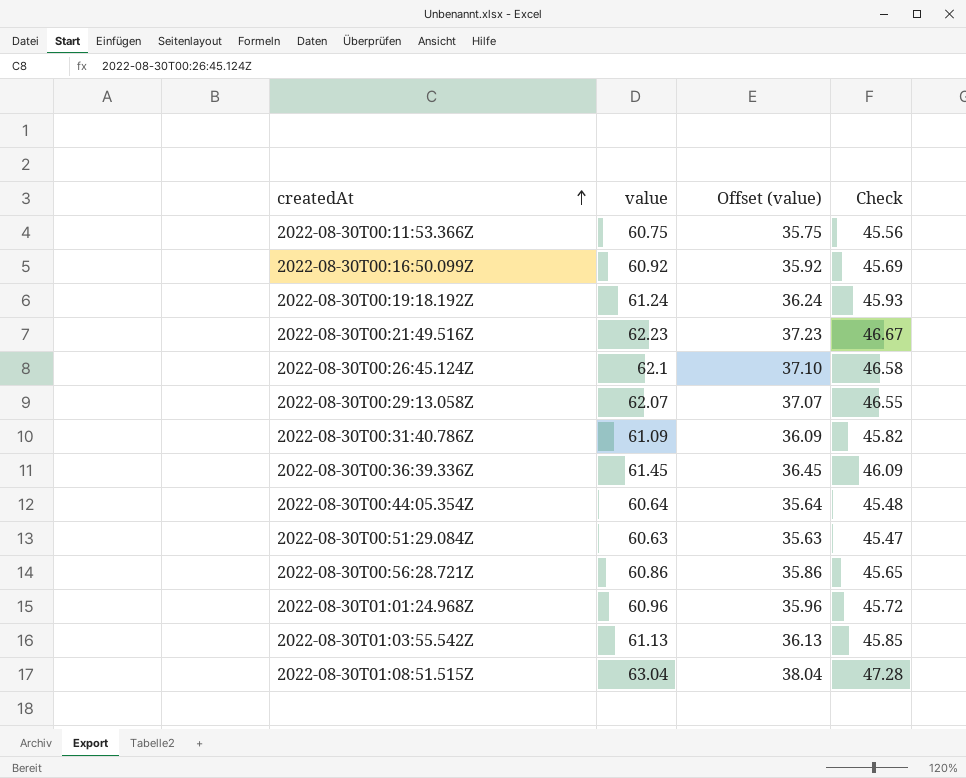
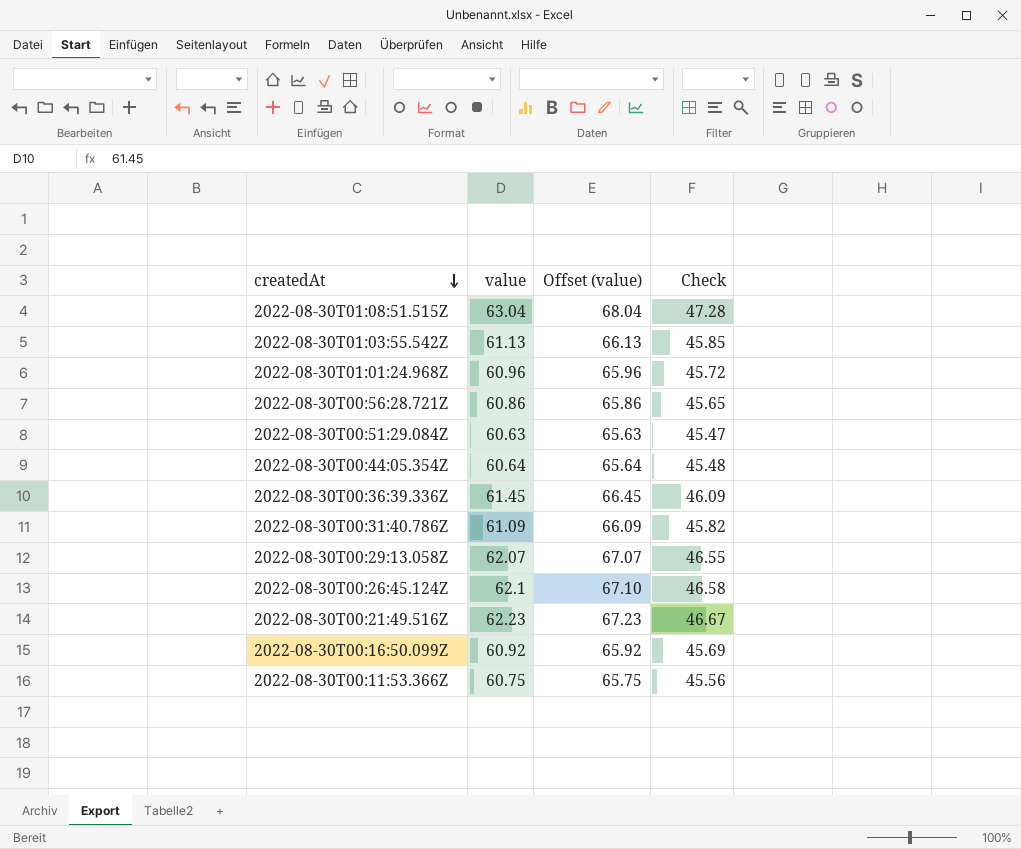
row order: createdAt ascending -> createdAt descending
column Offset (value) | formula: [value] - 25 -> [value] + 5
row 2022-08-30T00:19:18.192Z: 61.24 | 36.24 | 45.93 -> none

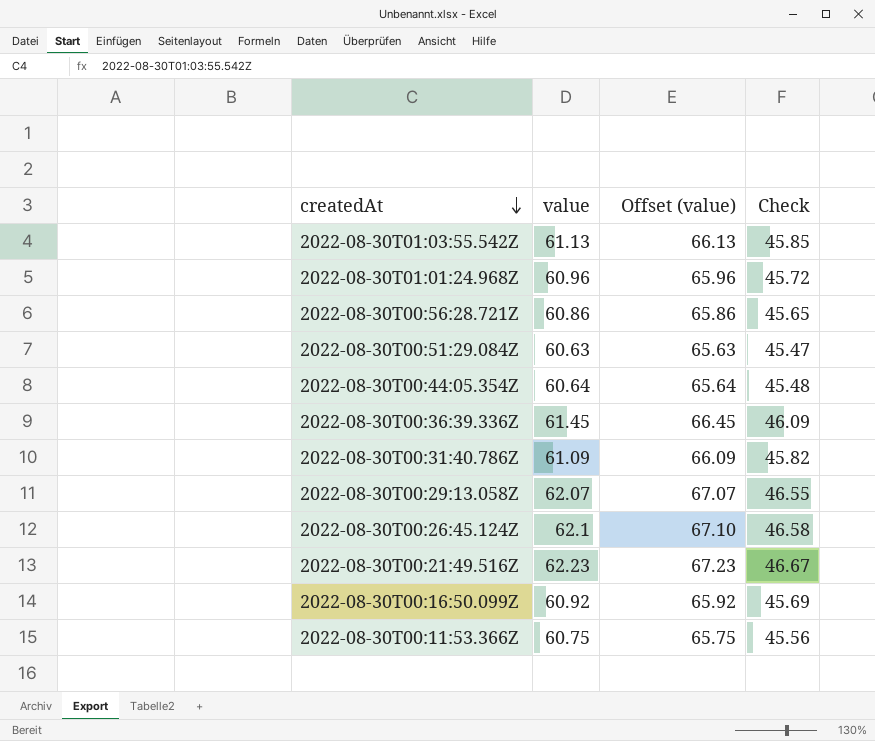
row 2022-08-30T01:08:51.515Z: 63.04 | 68.04 | 47.28 -> none

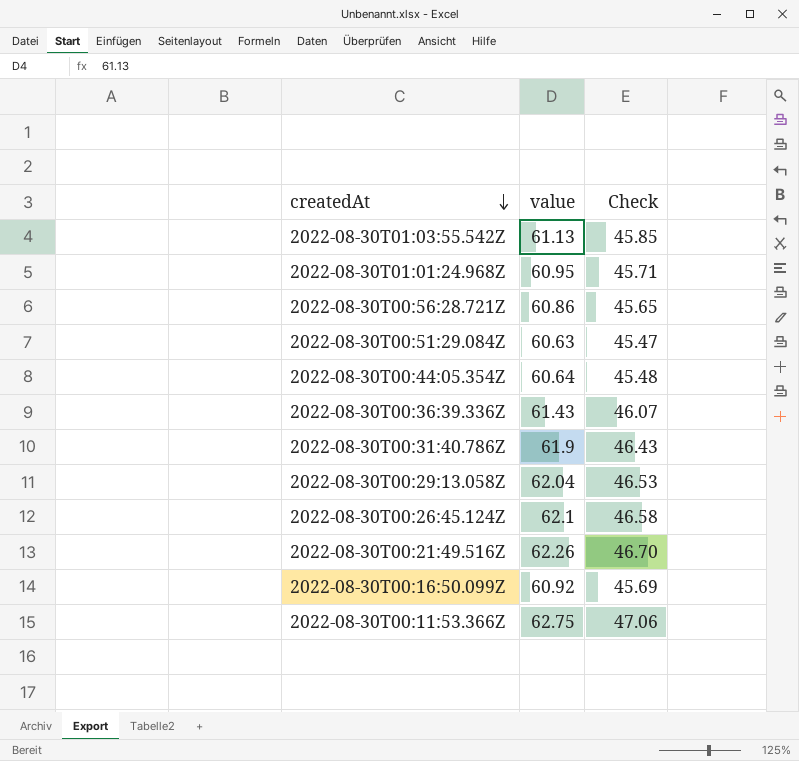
column Offset (value) | formula: [value] + 5 -> none
2022-08-30T01:01:24.968Z | value: 60.96 -> 60.95
2022-08-30T01:01:24.968Z | Check: 45.72 -> 45.71
2022-08-30T00:36:39.336Z | value: 61.45 -> 61.43
2022-08-30T00:36:39.336Z | Check: 46.09 -> 46.07
2022-08-30T00:31:40.786Z | value: 61.09 -> 61.9
2022-08-30T00:31:40.786Z | Check: 45.82 -> 46.43
2022-08-30T00:29:13.058Z | value: 62.07 -> 62.04
2022-08-30T00:29:13.058Z | Check: 46.55 -> 46.53
2022-08-30T00:21:49.516Z | value: 62.23 -> 62.26
2022-08-30T00:21:49.516Z | Check: 46.67 -> 46.70
2022-08-30T00:11:53.366Z | value: 60.75 -> 62.75
2022-08-30T00:11:53.366Z | Check: 45.56 -> 47.06

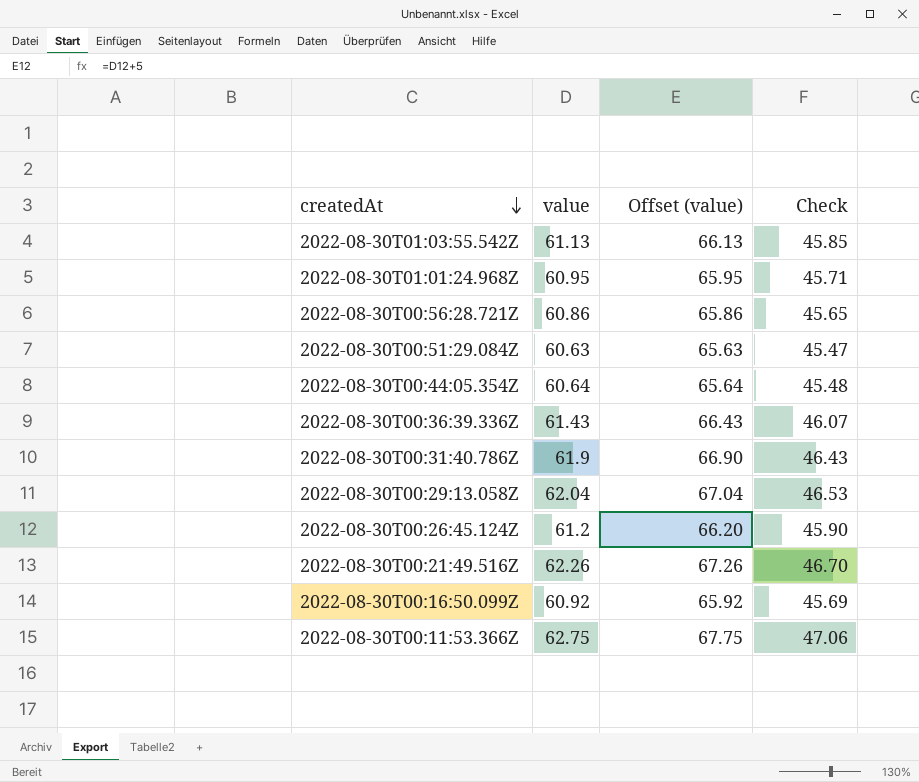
column Offset (value) | formula: none -> [value] + 5
2022-08-30T00:26:45.124Z | value: 62.1 -> 61.2
2022-08-30T00:26:45.124Z | Check: 46.58 -> 45.90

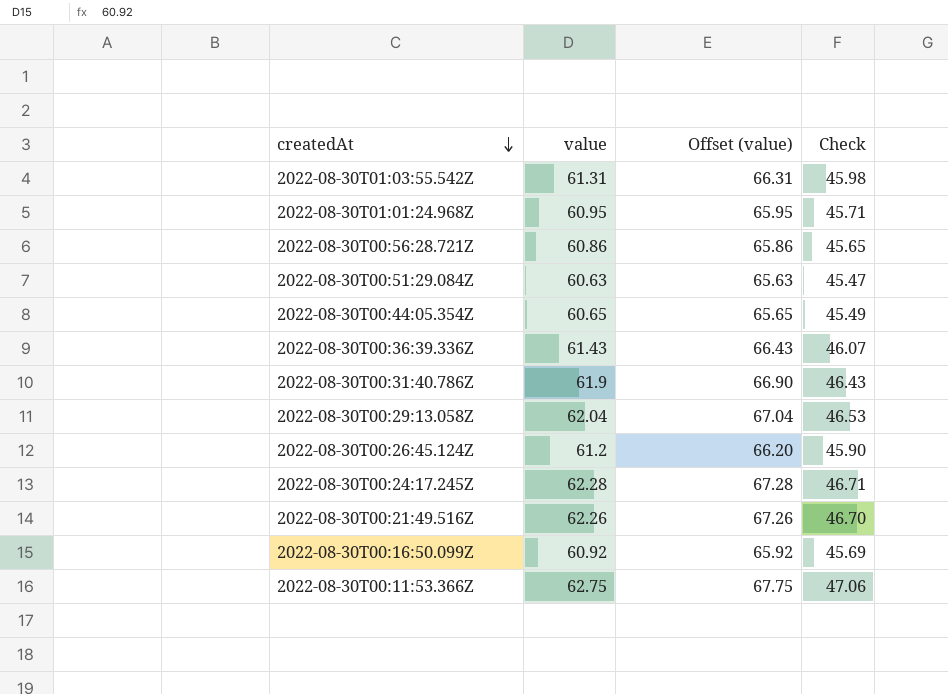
2022-08-30T01:03:55.542Z | value: 61.13 -> 61.31
2022-08-30T01:03:55.542Z | Offset (value): 66.13 -> 66.31
2022-08-30T01:03:55.542Z | Check: 45.85 -> 45.98
2022-08-30T00:44:05.354Z | value: 60.64 -> 60.65
2022-08-30T00:44:05.354Z | Offset (value): 65.64 -> 65.65
2022-08-30T00:44:05.354Z | Check: 45.48 -> 45.49
row 2022-08-30T00:24:17.245Z: none -> 62.28 | 67.28 | 46.71

